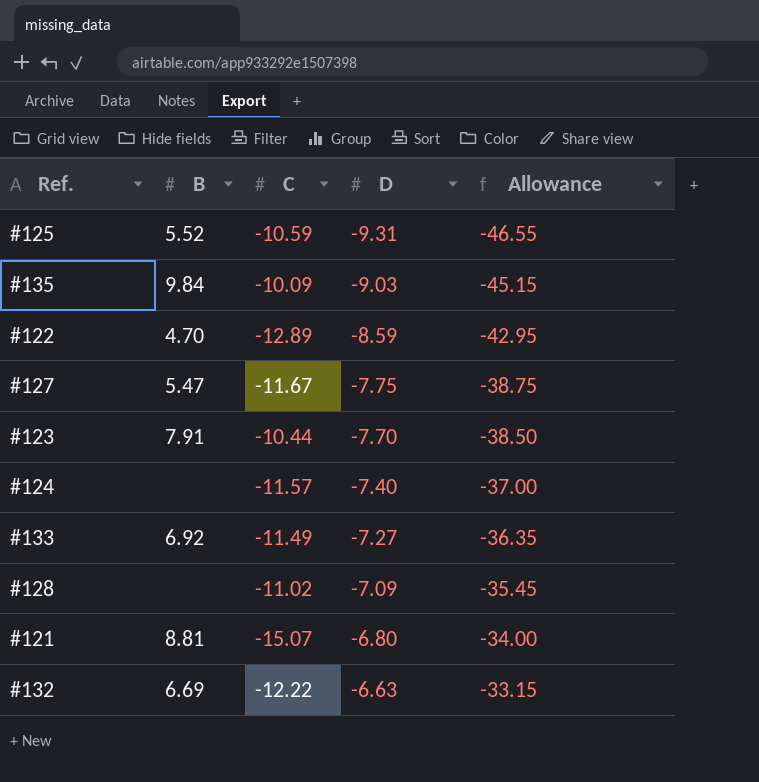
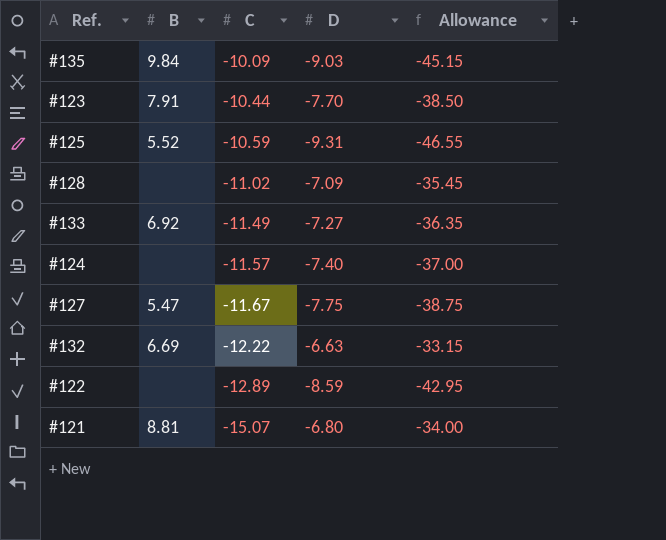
row order: D ascending -> C descending
#122 | B: 4.70 -> none

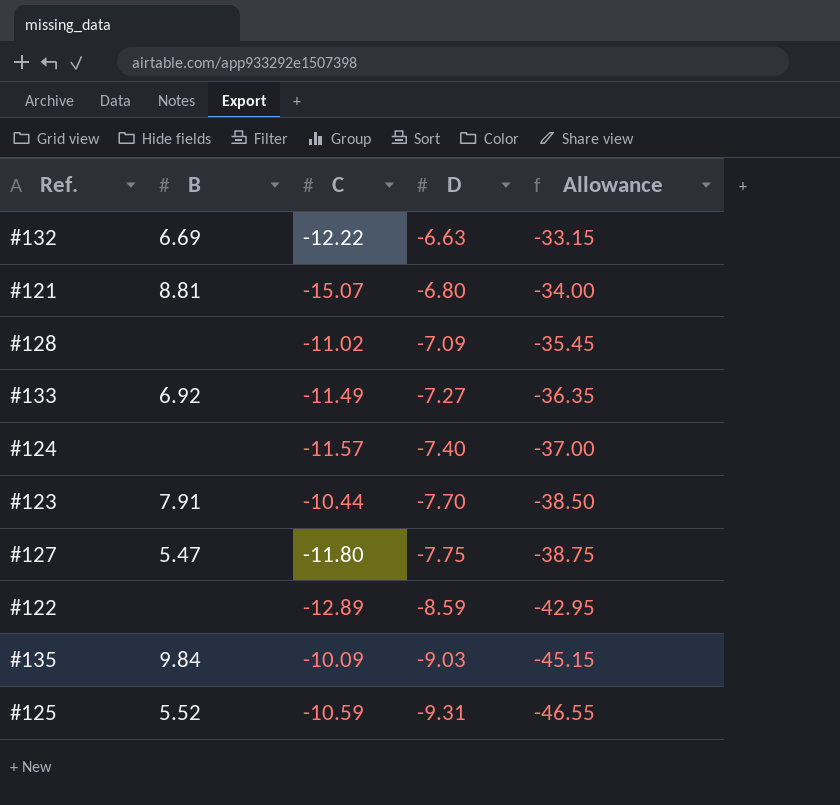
row order: C descending -> D descending
#127 | C: -11.67 -> -11.80

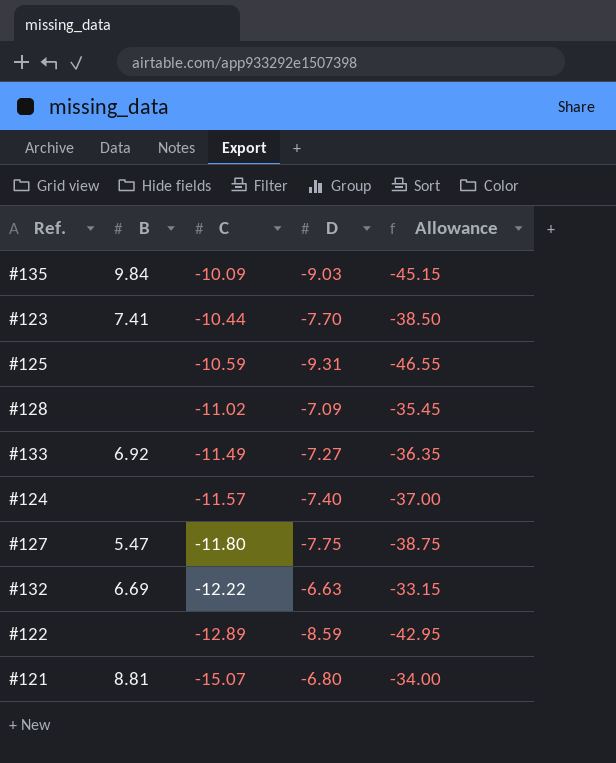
row order: D descending -> C descending
#123 | B: 7.91 -> 7.41
#125 | B: 5.52 -> none

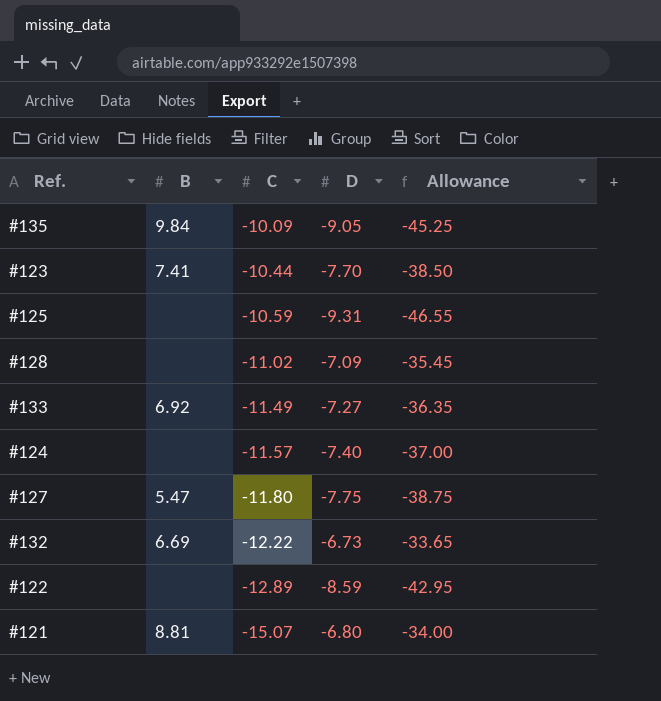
#135 | D: -9.03 -> -9.05
#135 | Allowance: -45.15 -> -45.25
#132 | D: -6.63 -> -6.73
#132 | Allowance: -33.15 -> -33.65

